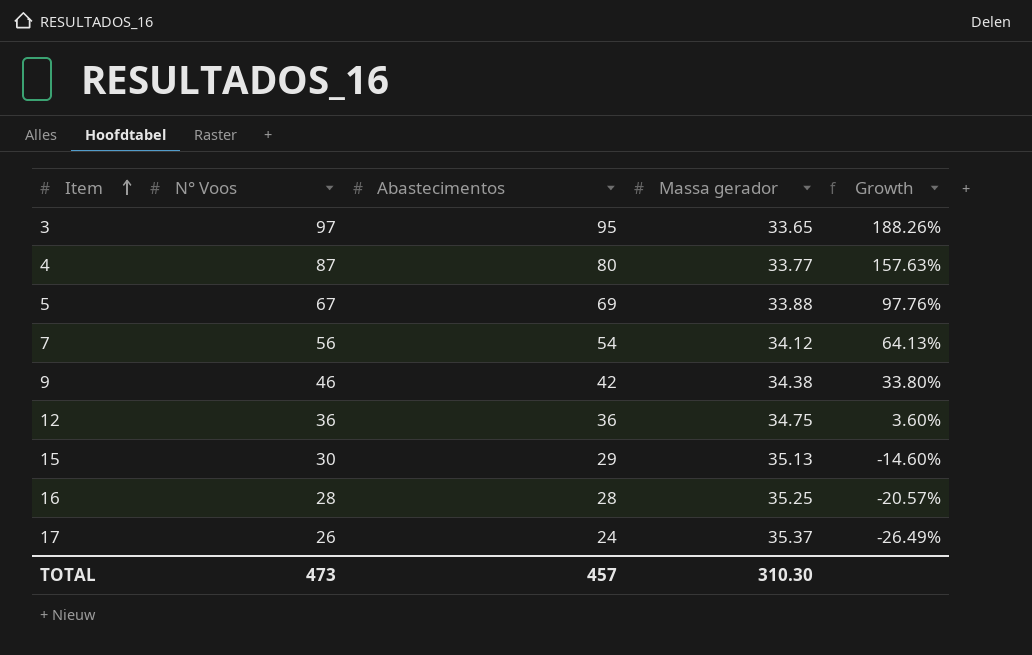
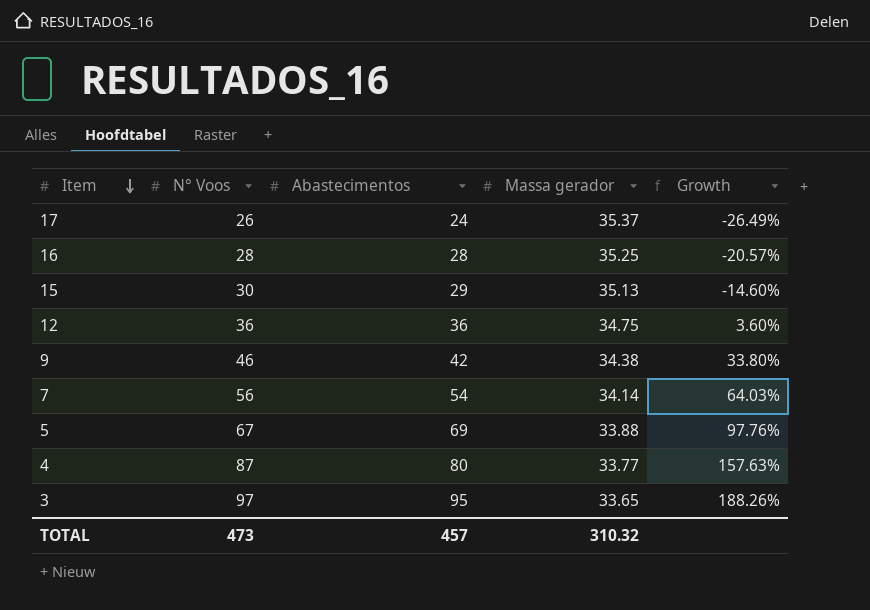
row order: Item ascending -> Item descending
7 | Massa gerador: 34.12 -> 34.14
7 | Growth: 64.13% -> 64.03%
TOTAL | Massa gerador: 310.30 -> 310.32

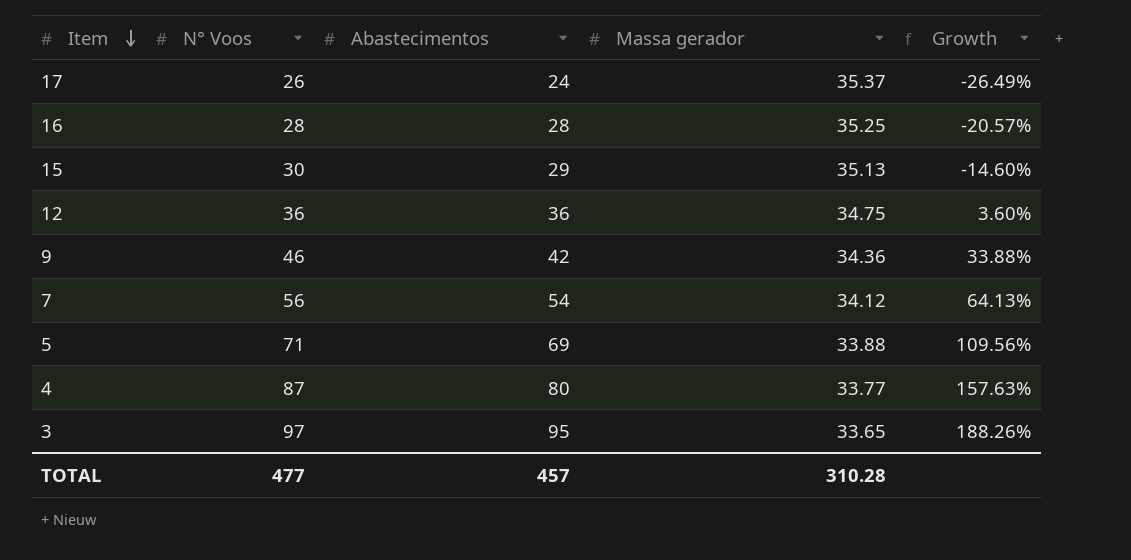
9 | Massa gerador: 34.38 -> 34.36
9 | Growth: 33.80% -> 33.88%
7 | Massa gerador: 34.14 -> 34.12
7 | Growth: 64.03% -> 64.13%
5 | N° Voos: 67 -> 71
5 | Growth: 97.76% -> 109.56%
TOTAL | N° Voos: 473 -> 477
TOTAL | Massa gerador: 310.32 -> 310.28

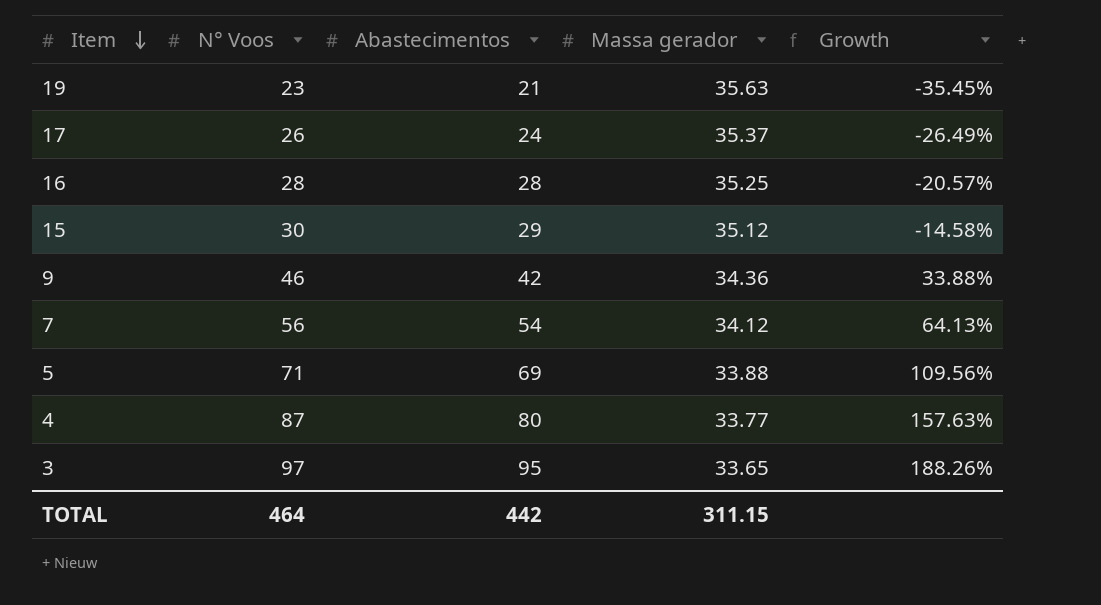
row 12: 36 | 36 | 34.75 | 3.60% -> none
row 19: none -> 23 | 21 | 35.63 | -35.45%
15 | Massa gerador: 35.13 -> 35.12
15 | Growth: -14.60% -> -14.58%
TOTAL | N° Voos: 477 -> 464
TOTAL | Abastecimentos: 457 -> 442
TOTAL | Massa gerador: 310.28 -> 311.15

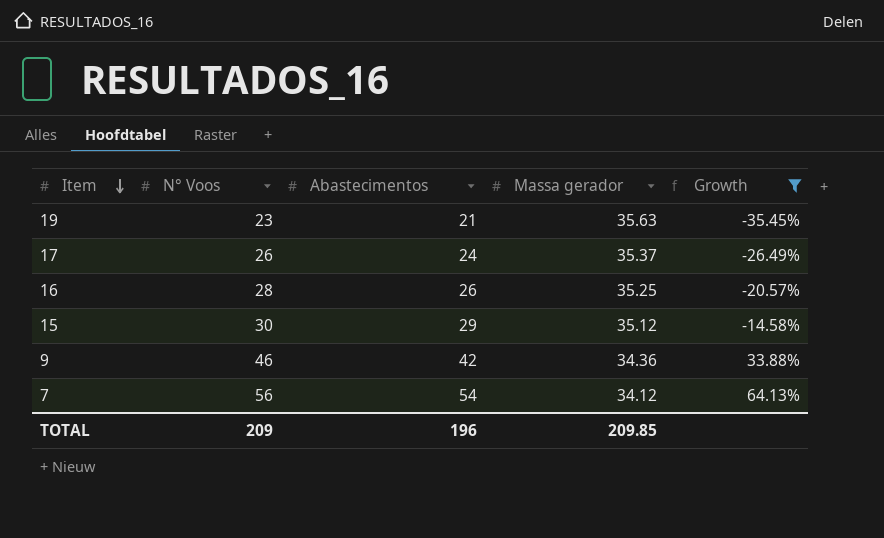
filter: none -> Growth <= 64.13%
16 | Abastecimentos: 28 -> 26
TOTAL | N° Voos: 464 -> 209
TOTAL | Abastecimentos: 442 -> 196
TOTAL | Massa gerador: 311.15 -> 209.85

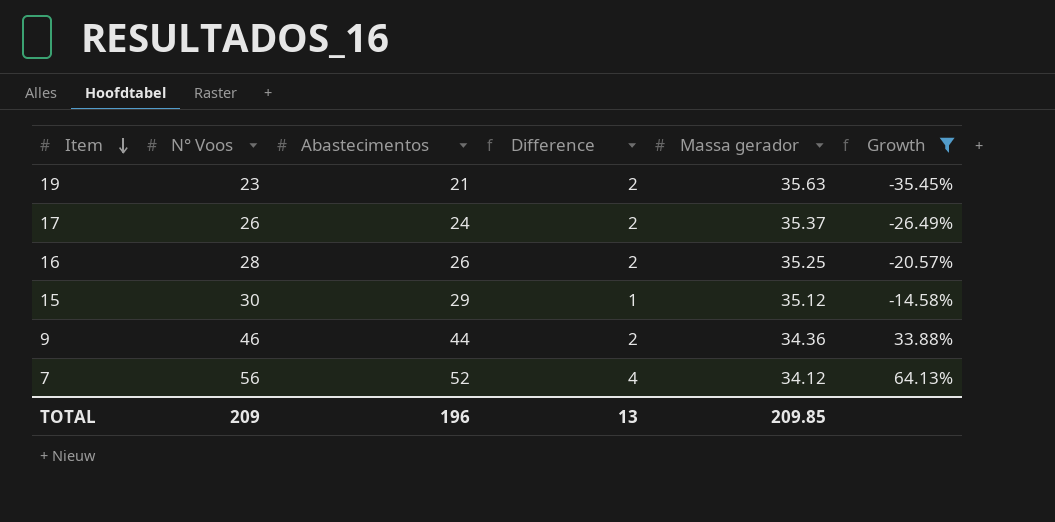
column Difference | formula: none -> [N° Voos] - [Abastecimentos]
9 | Abastecimentos: 42 -> 44
7 | Abastecimentos: 54 -> 52

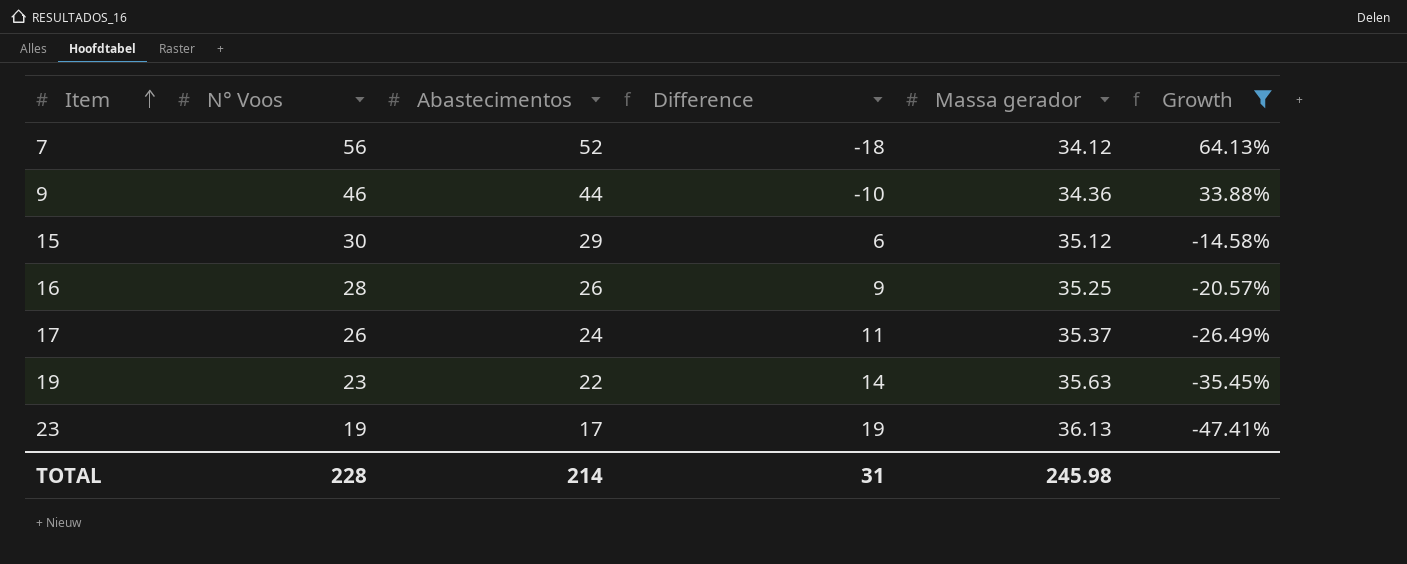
row order: Item descending -> Item ascending
column Difference | formula: [N° Voos] - [Abastecimentos] -> [Massa gerador] - [Abastecimentos]
19 | Abastecimentos: 21 -> 22
row 23: none -> 19 | 17 | 19 | 36.13 | -47.41%
TOTAL | N° Voos: 209 -> 228
TOTAL | Abastecimentos: 196 -> 214
TOTAL | Difference: 13 -> 31
TOTAL | Massa gerador: 209.85 -> 245.98

